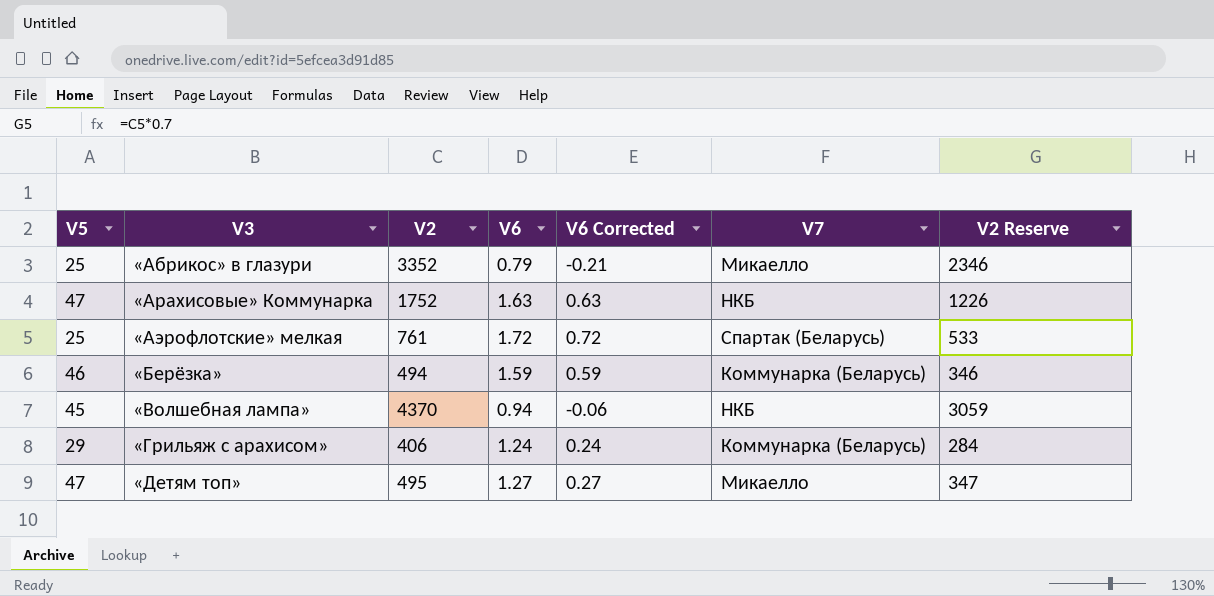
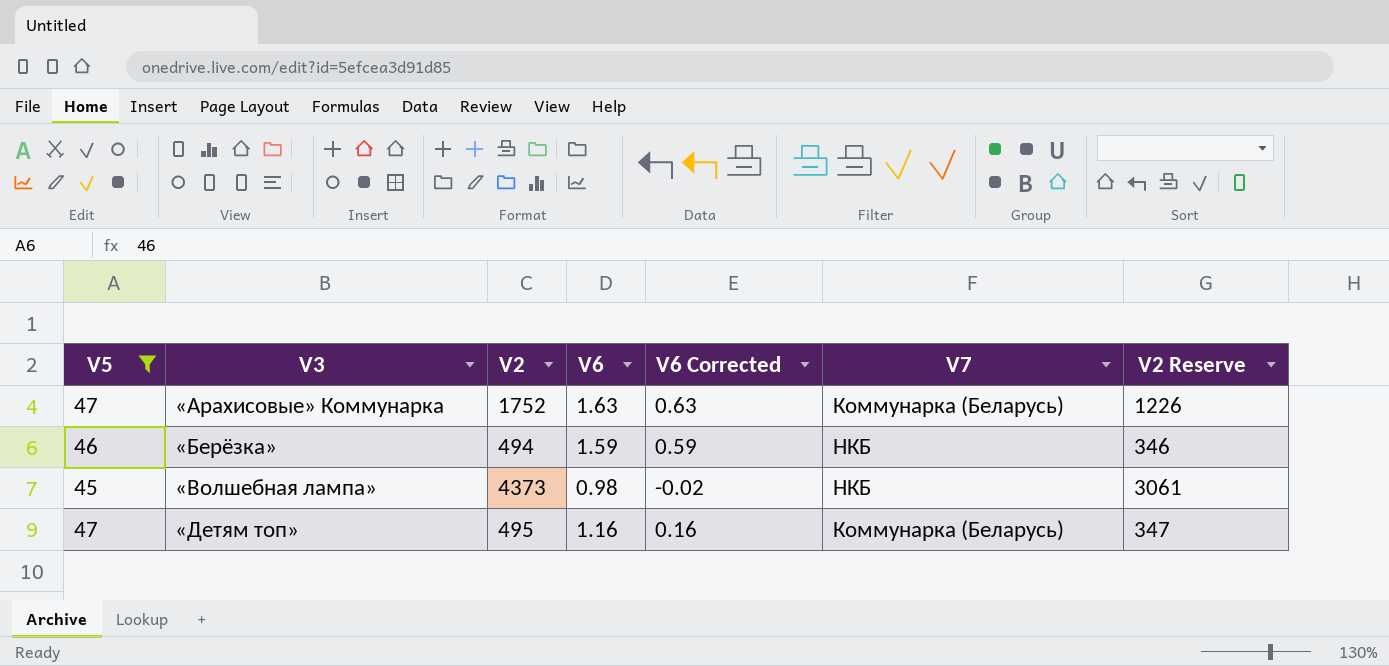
filter: none -> V5 >= 45
«Арахисовые» Коммунарка | V7: НКБ -> Коммунарка (Беларусь)
«Берёзка» | V7: Коммунарка (Беларусь) -> НКБ
«Волшебная лампа» | V2: 4370 -> 4373
«Волшебная лампа» | V6: 0.94 -> 0.98
«Волшебная лампа» | V6 Corrected: -0.06 -> -0.02
«Волшебная лампа» | V2 Reserve: 3059 -> 3061
«Детям топ» | V6: 1.27 -> 1.16
«Детям топ» | V6 Corrected: 0.27 -> 0.16
«Детям топ» | V7: Микаелло -> Коммунарка (Беларусь)

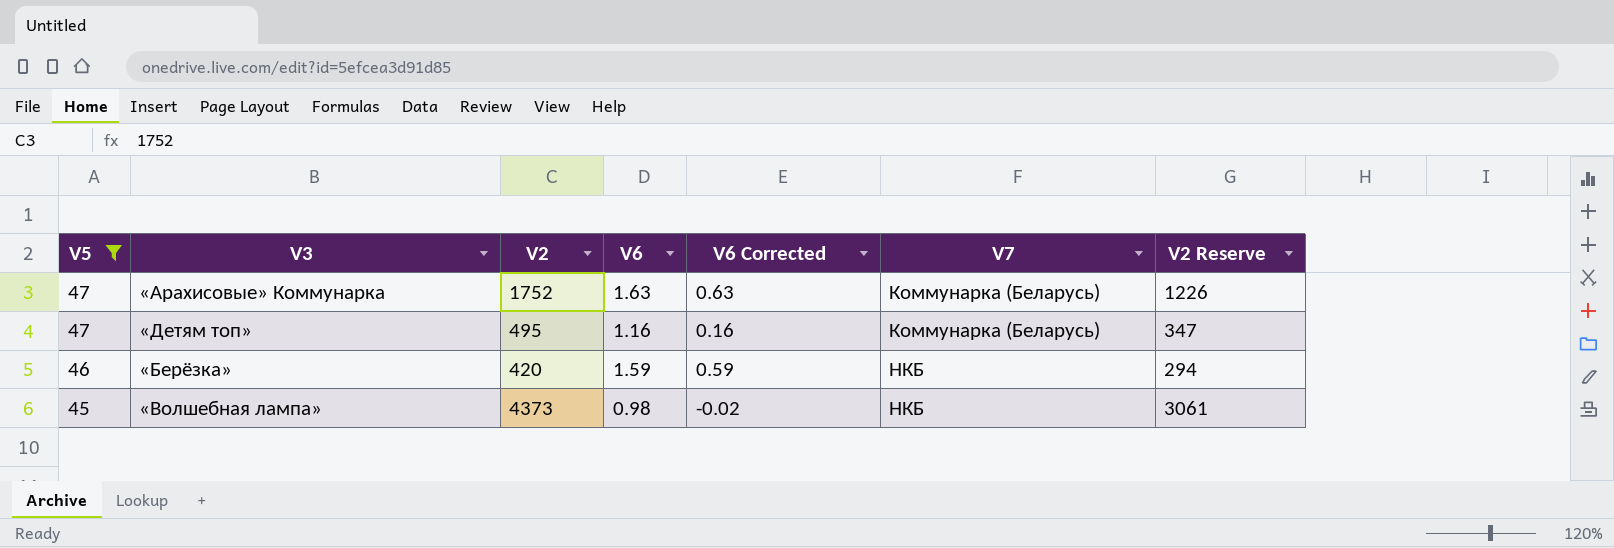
row order: V3 ascending -> V5 descending
«Берёзка» | V2: 494 -> 420
«Берёзка» | V2 Reserve: 346 -> 294

